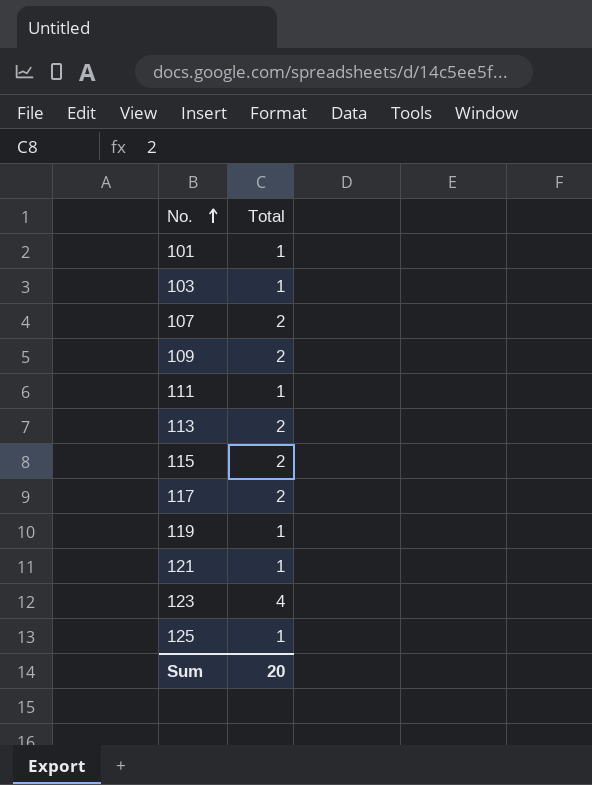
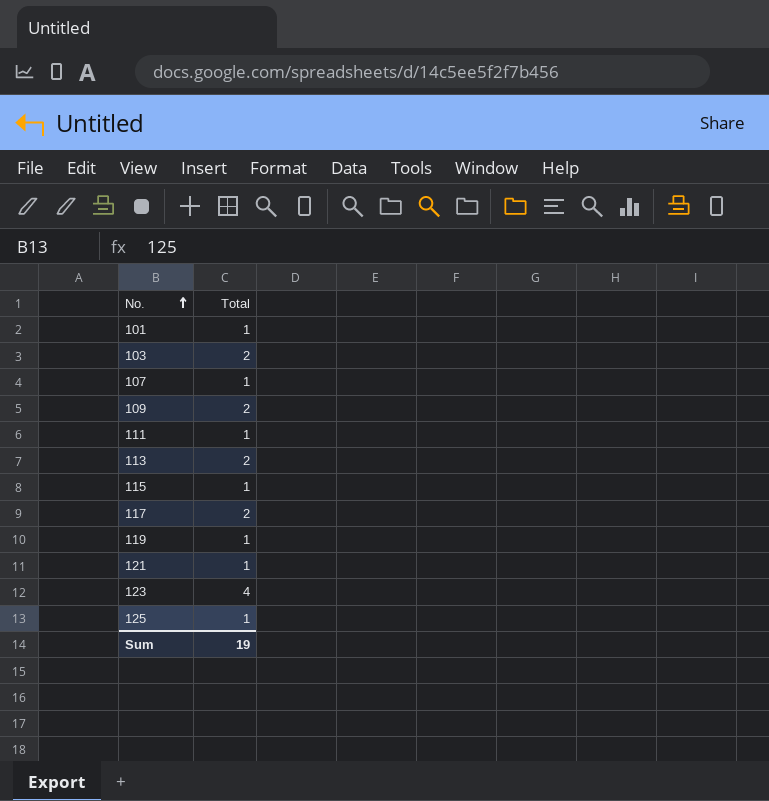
103 | Total: 1 -> 2
107 | Total: 2 -> 1
115 | Total: 2 -> 1
Sum | Total: 20 -> 19

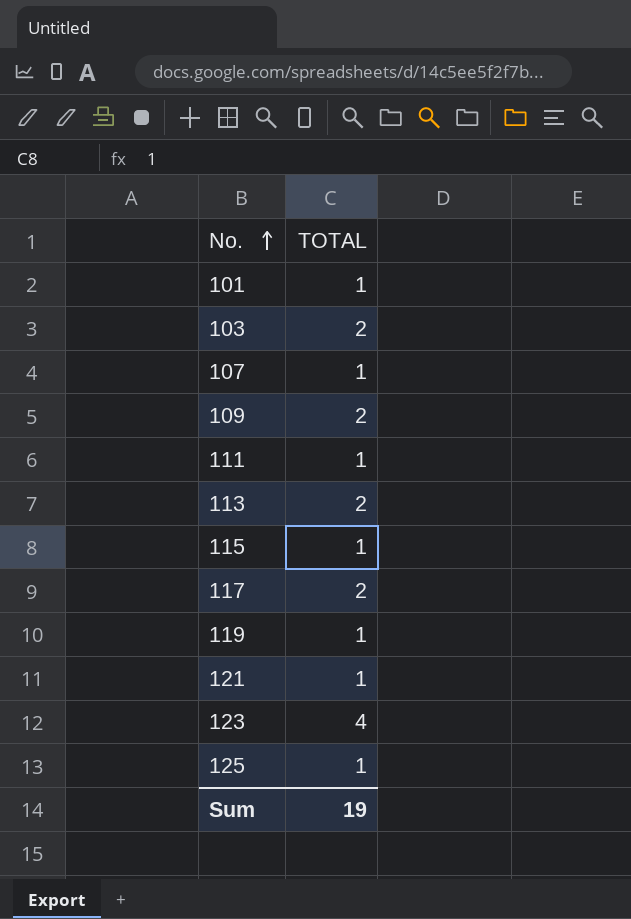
column name: Total -> TOTAL

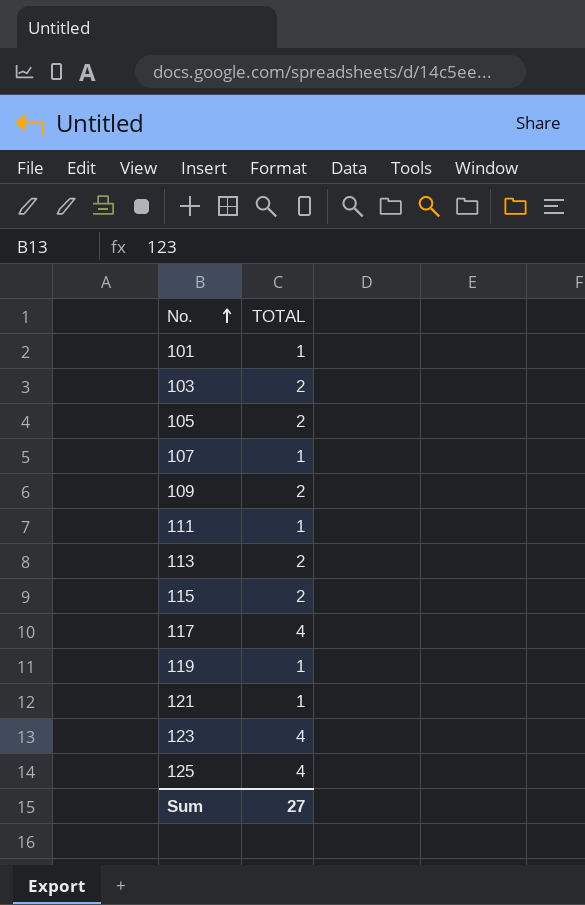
row 105: none -> 2
115 | TOTAL: 1 -> 2
117 | TOTAL: 2 -> 4
125 | TOTAL: 1 -> 4
Sum | TOTAL: 19 -> 27

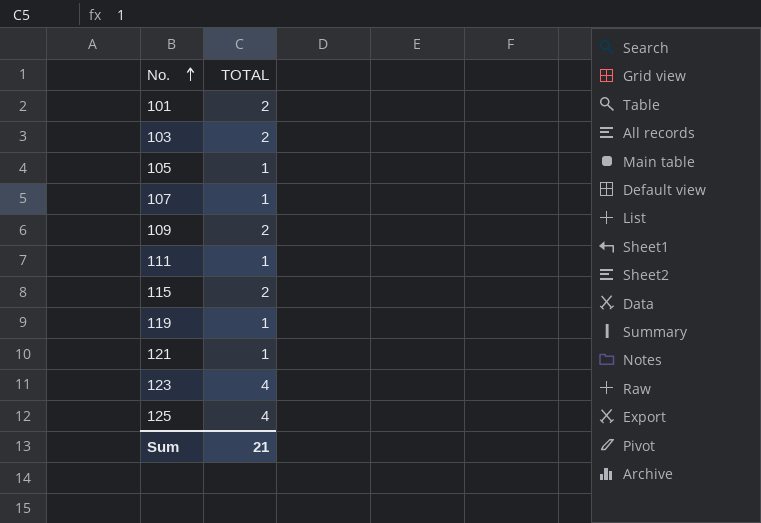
row 113: 2 -> none
row 117: 4 -> none
101 | TOTAL: 1 -> 2
105 | TOTAL: 2 -> 1
Sum | TOTAL: 27 -> 21

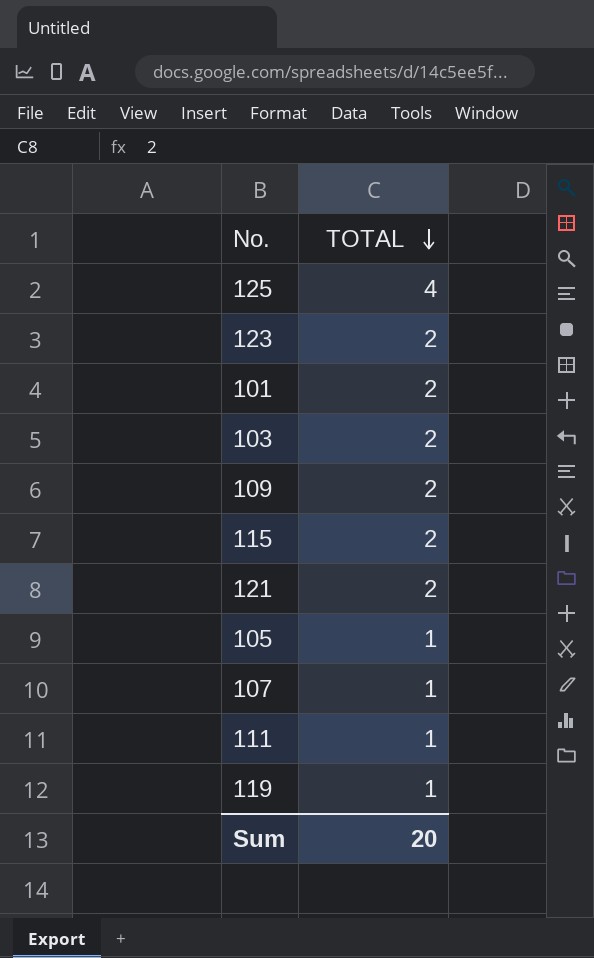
row order: No. ascending -> TOTAL descending
123 | TOTAL: 4 -> 2
121 | TOTAL: 1 -> 2
Sum | TOTAL: 21 -> 20

